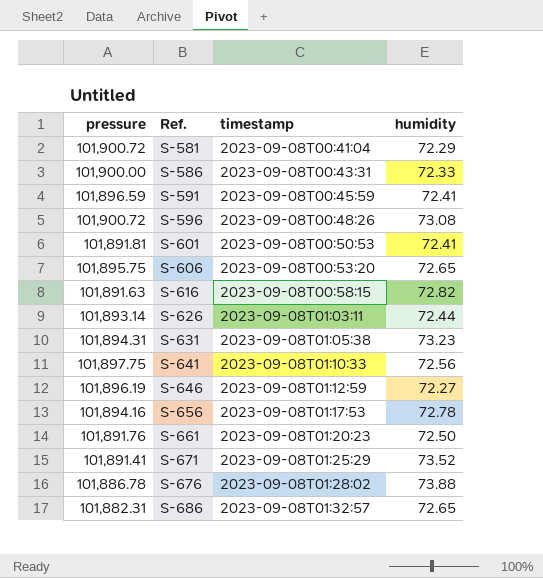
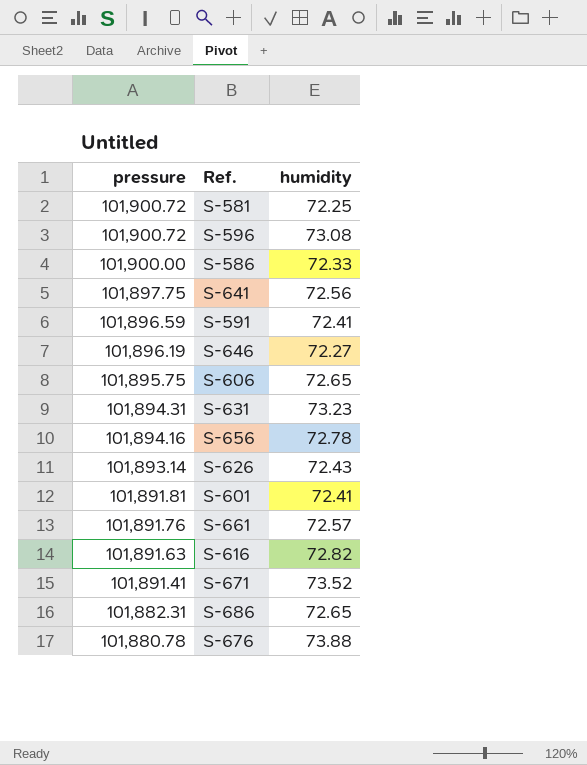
row order: Ref. ascending -> pressure descending
column timestamp | position: 3 -> none
S-581 | humidity: 72.29 -> 72.25
S-626 | humidity: 72.44 -> 72.43
S-661 | humidity: 72.50 -> 72.57
S-676 | pressure: 101,886.78 -> 101,880.78

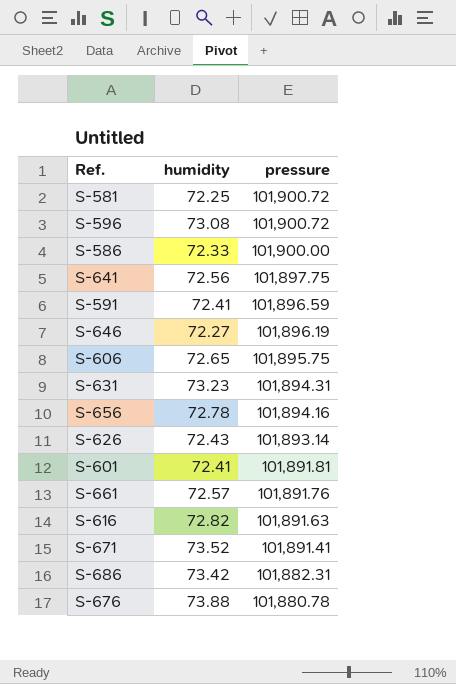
column pressure | position: 1 -> 3
S-686 | humidity: 72.65 -> 73.42

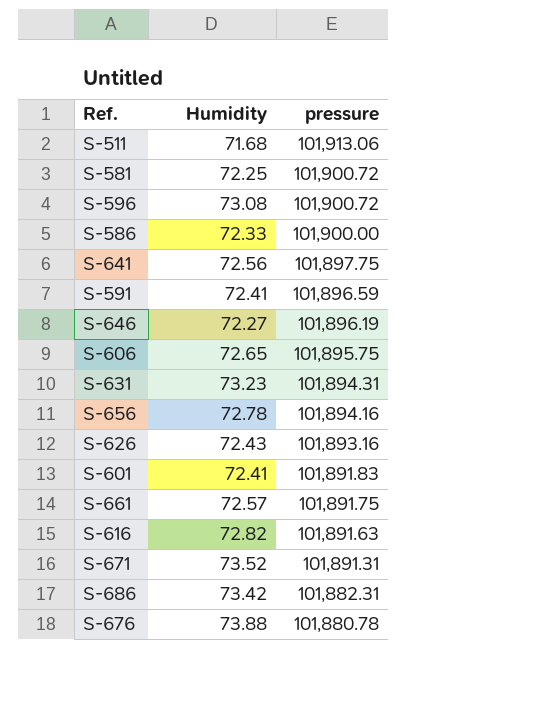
column name: humidity -> Humidity
row S-511: none -> 71.68 | 101,913.06
S-626 | pressure: 101,893.14 -> 101,893.16
S-601 | pressure: 101,891.81 -> 101,891.83
S-661 | pressure: 101,891.76 -> 101,891.75
S-671 | pressure: 101,891.41 -> 101,891.31

